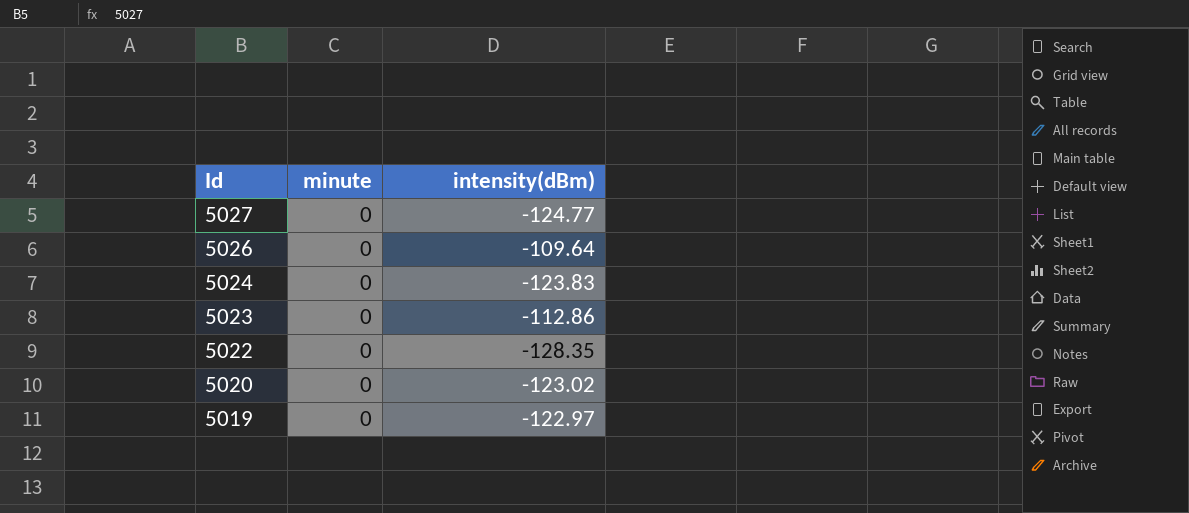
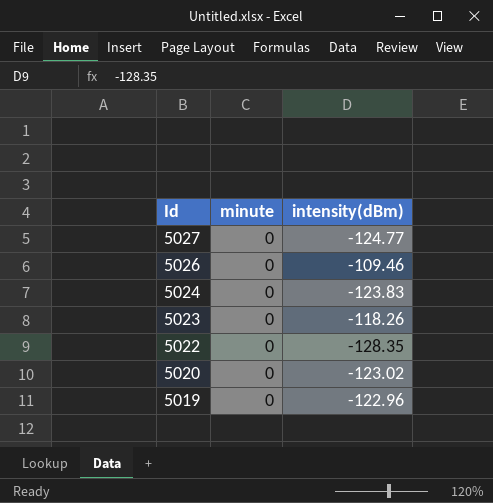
5026 | intensity(dBm): -109.64 -> -109.46
5023 | intensity(dBm): -112.86 -> -118.26
5019 | intensity(dBm): -122.97 -> -122.96

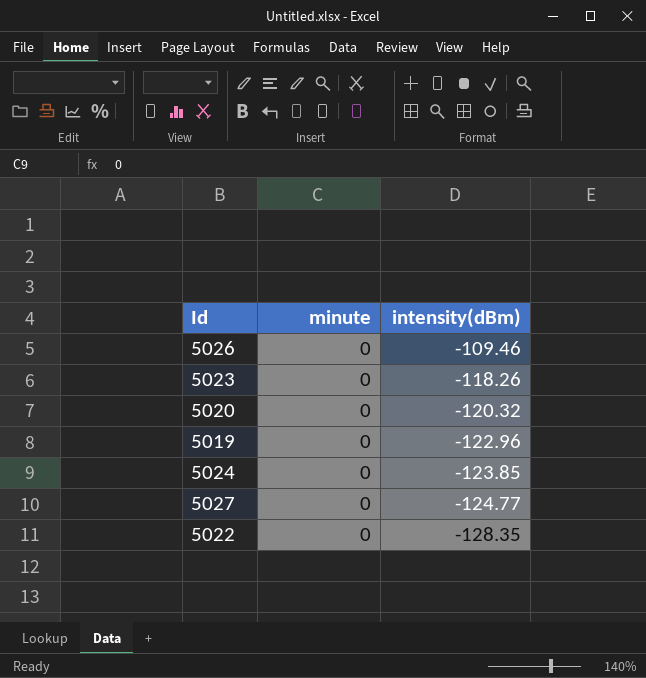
row order: Id descending -> intensity(dBm) descending
5020 | intensity(dBm): -123.02 -> -120.32
5024 | intensity(dBm): -123.83 -> -123.85

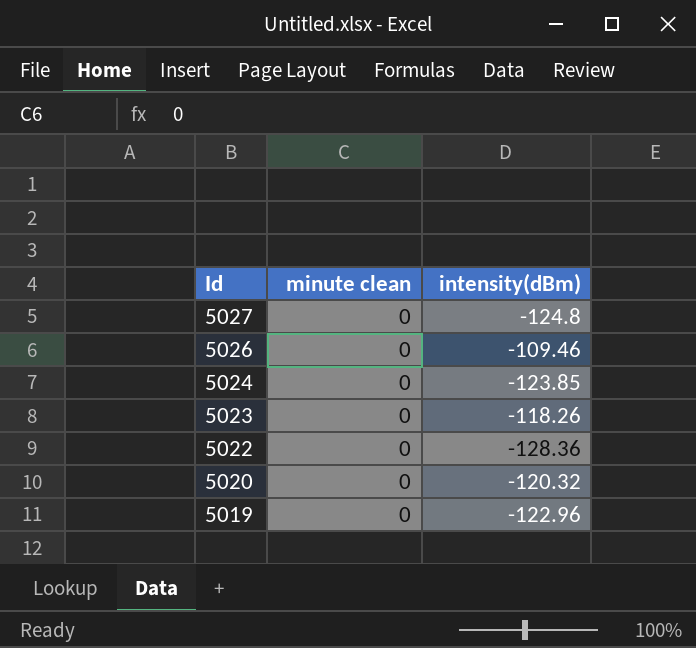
row order: intensity(dBm) descending -> Id descending
column name: minute -> minute clean
5027 | intensity(dBm): -124.77 -> -124.8
5022 | intensity(dBm): -128.35 -> -128.36

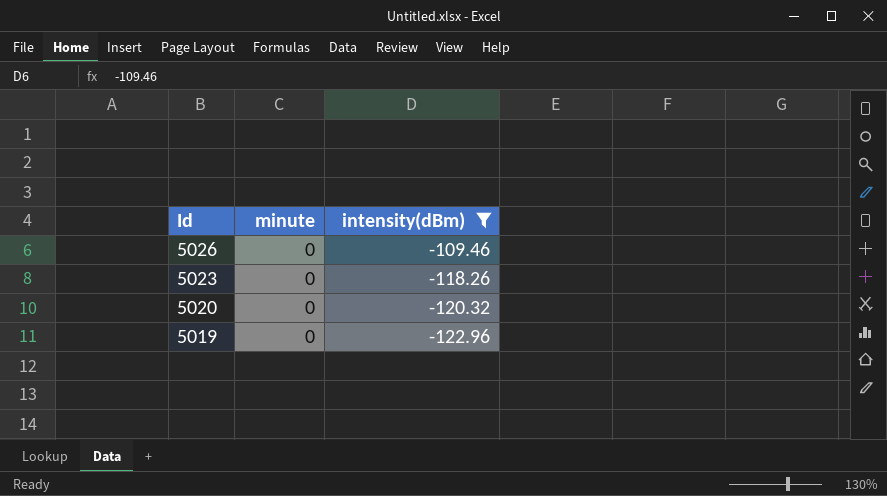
filter: none -> intensity(dBm) >= -122.96
column name: minute clean -> minute

